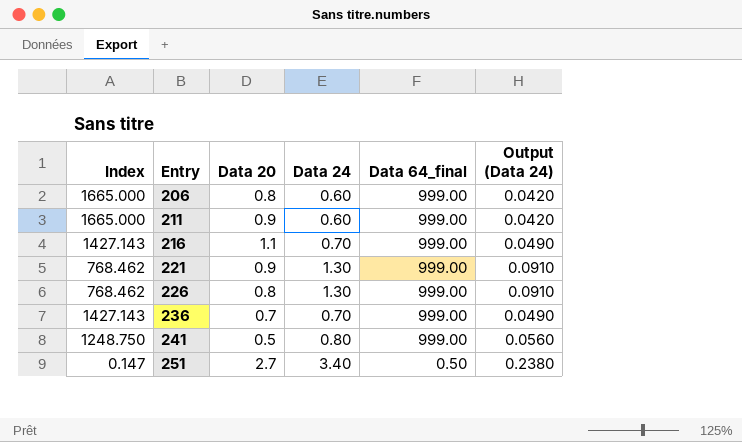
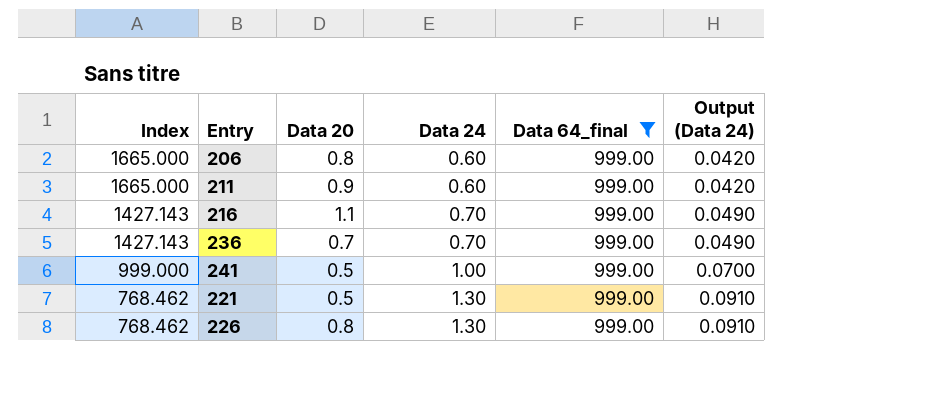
filter: none -> Data 64_final = 999.00
row order: Entry ascending -> Index descending
241 | Index: 1248.750 -> 999.000
241 | Data 24: 0.80 -> 1.00
241 | Output (Data 24): 0.0560 -> 0.0700
221 | Data 20: 0.9 -> 0.5

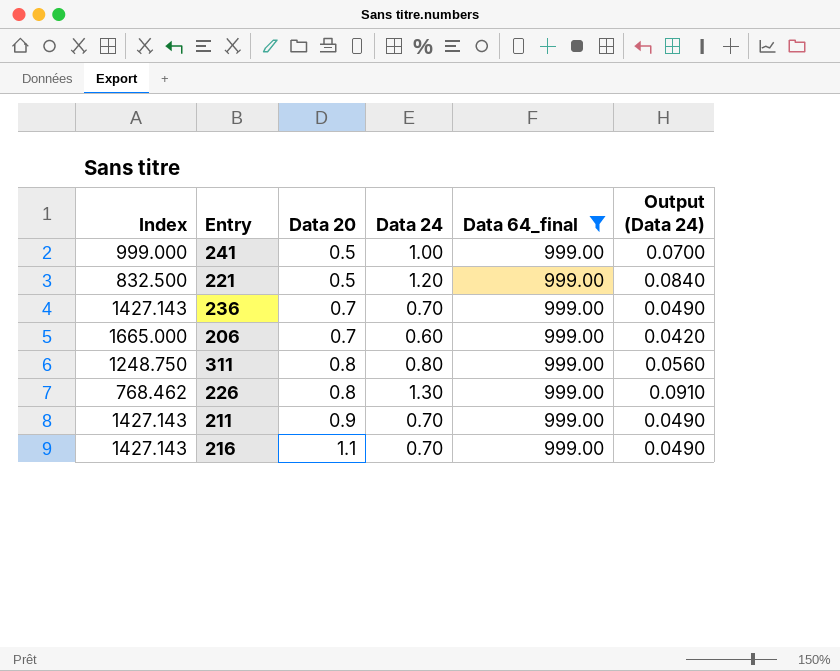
row order: Index descending -> Data 20 ascending
221 | Index: 768.462 -> 832.500
221 | Data 24: 1.30 -> 1.20
221 | Output (Data 24): 0.0910 -> 0.0840
206 | Data 20: 0.8 -> 0.7
row 311: none -> 1248.750 | 0.8 | 0.80 | 999.00 | 0.0560
211 | Index: 1665.000 -> 1427.143
211 | Data 24: 0.60 -> 0.70
211 | Output (Data 24): 0.0420 -> 0.0490

